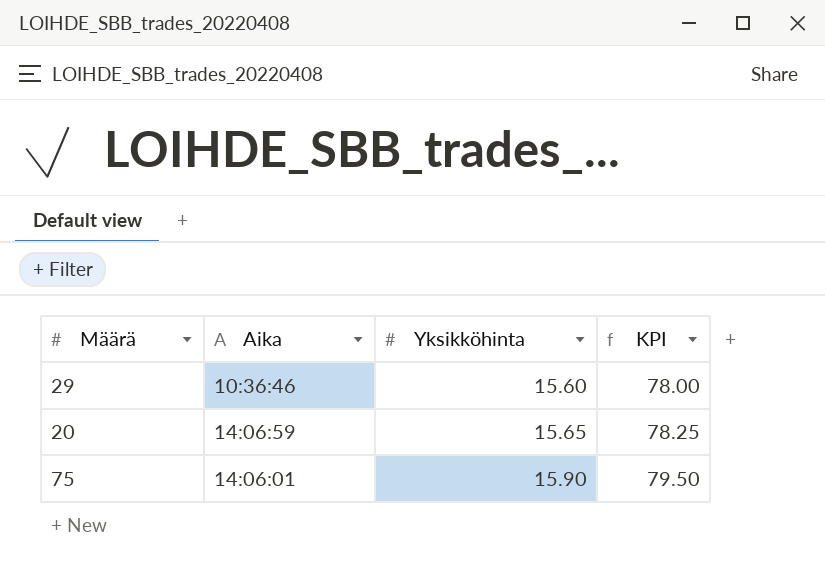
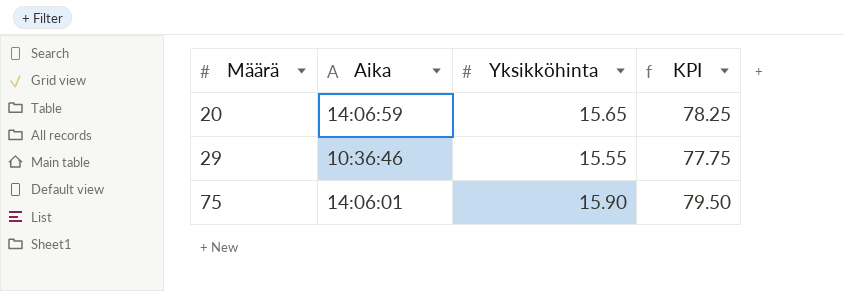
row order: Yksikköhinta ascending -> Määrä ascending
29 | Yksikköhinta: 15.60 -> 15.55
29 | KPI: 78.00 -> 77.75

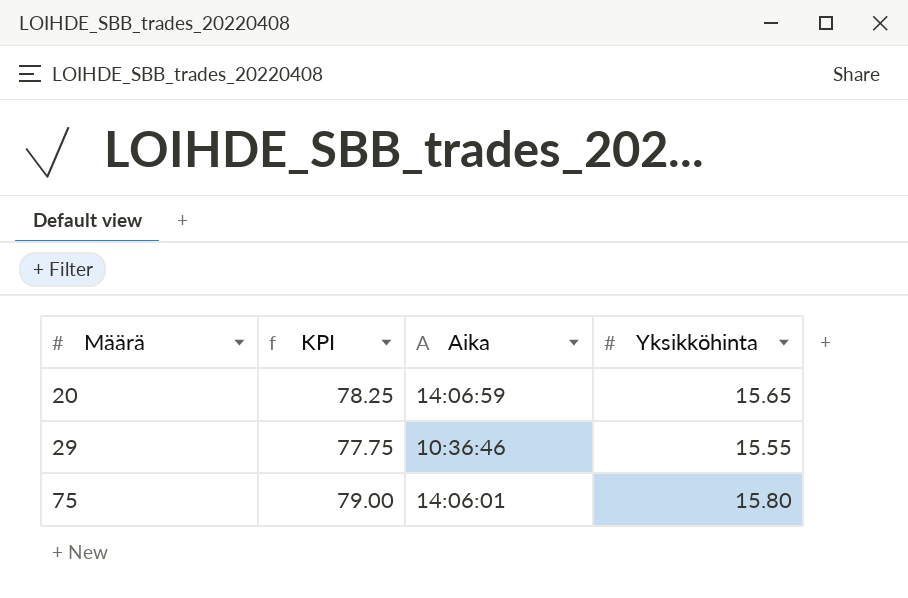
column KPI | position: 4 -> 2
75 | KPI: 79.50 -> 79.00
75 | Yksikköhinta: 15.90 -> 15.80

